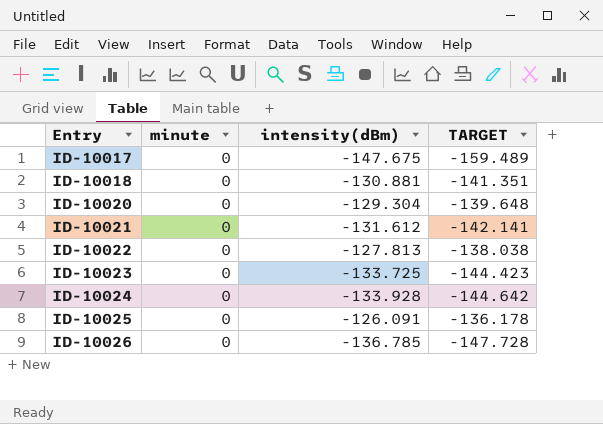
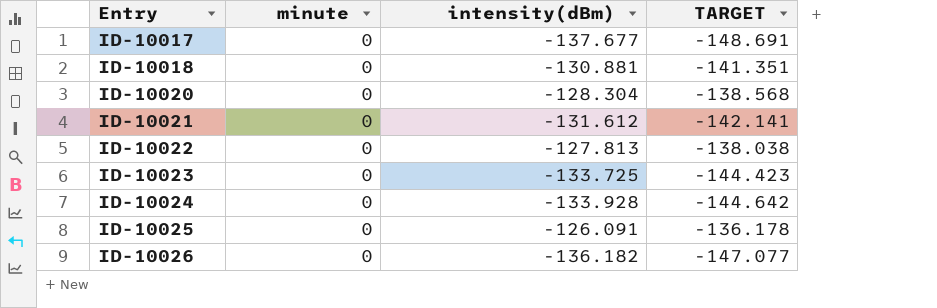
ID-10017 | intensity(dBm): -147.675 -> -137.677
ID-10017 | TARGET: -159.489 -> -148.691
ID-10020 | intensity(dBm): -129.304 -> -128.304
ID-10020 | TARGET: -139.648 -> -138.568
ID-10026 | intensity(dBm): -136.785 -> -136.182
ID-10026 | TARGET: -147.728 -> -147.077

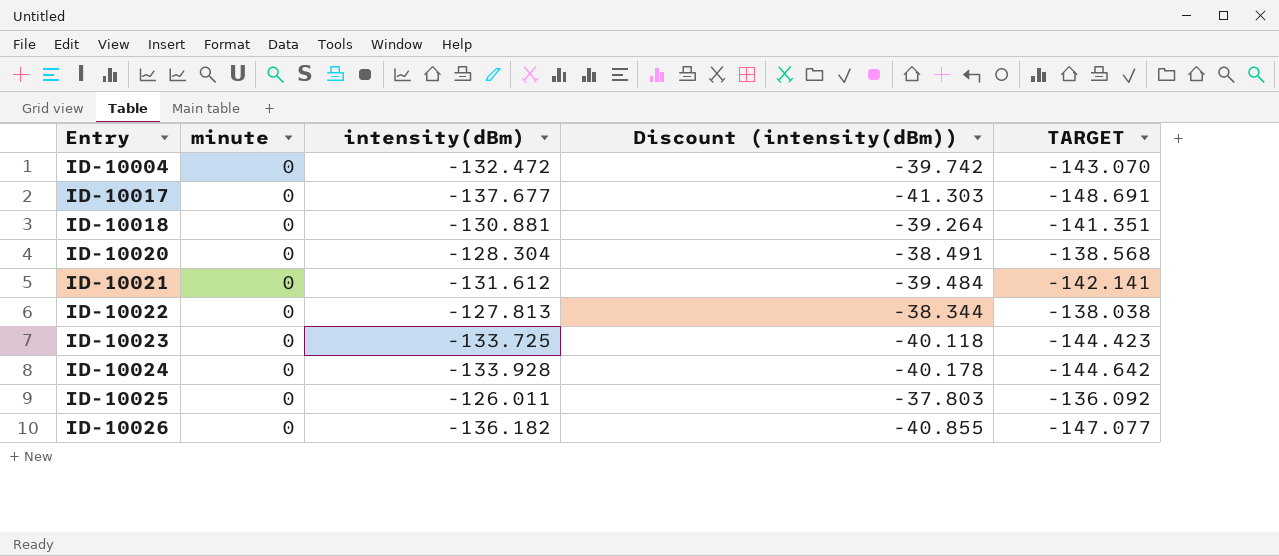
column Discount (intensity(dBm)) | formula: none -> [intensity(dBm)] * 0.3
row ID-10004: none -> 0 | -132.472 | -39.742 | -143.070
ID-10025 | intensity(dBm): -126.091 -> -126.011
ID-10025 | TARGET: -136.178 -> -136.092

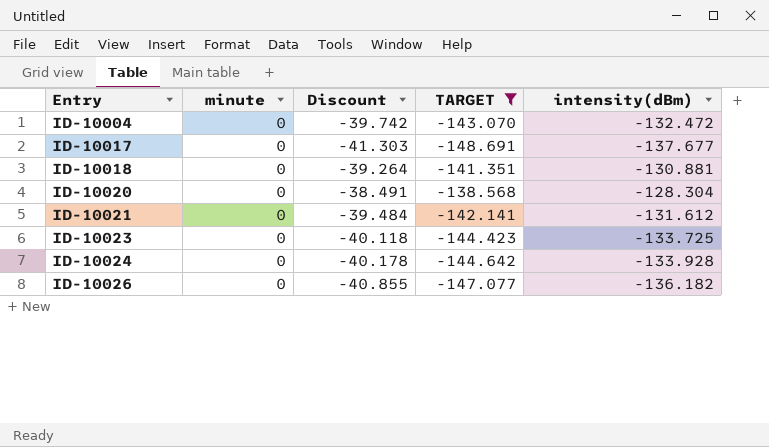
filter: none -> TARGET <= -138.568
column name: Discount (intensity(dBm)) -> Discount
column intensity(dBm) | position: 3 -> 5

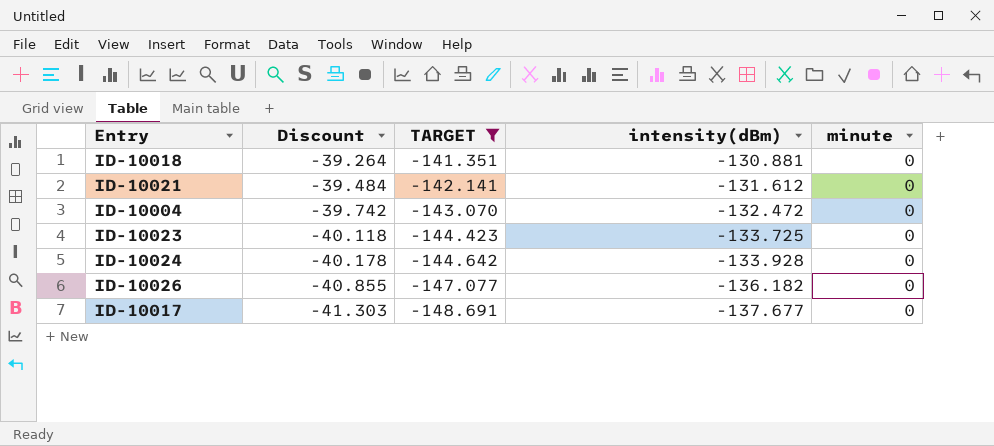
row order: Entry ascending -> Discount descending
column minute | position: 2 -> 5
row ID-10020: 0 | -38.491 | -138.568 | -128.304 -> none

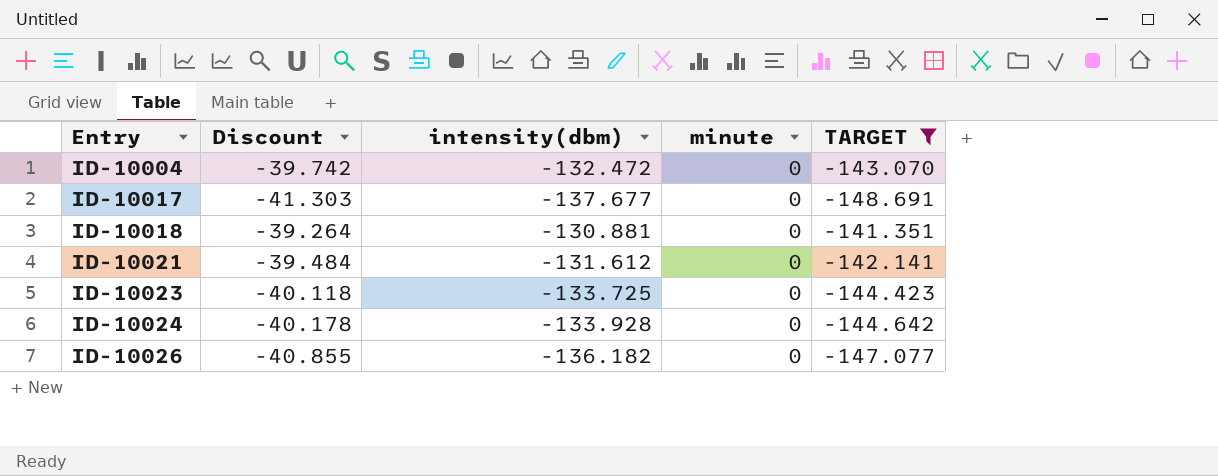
row order: Discount descending -> Entry ascending
column name: intensity(dBm) -> intensity(dbm)
column TARGET | position: 3 -> 5

